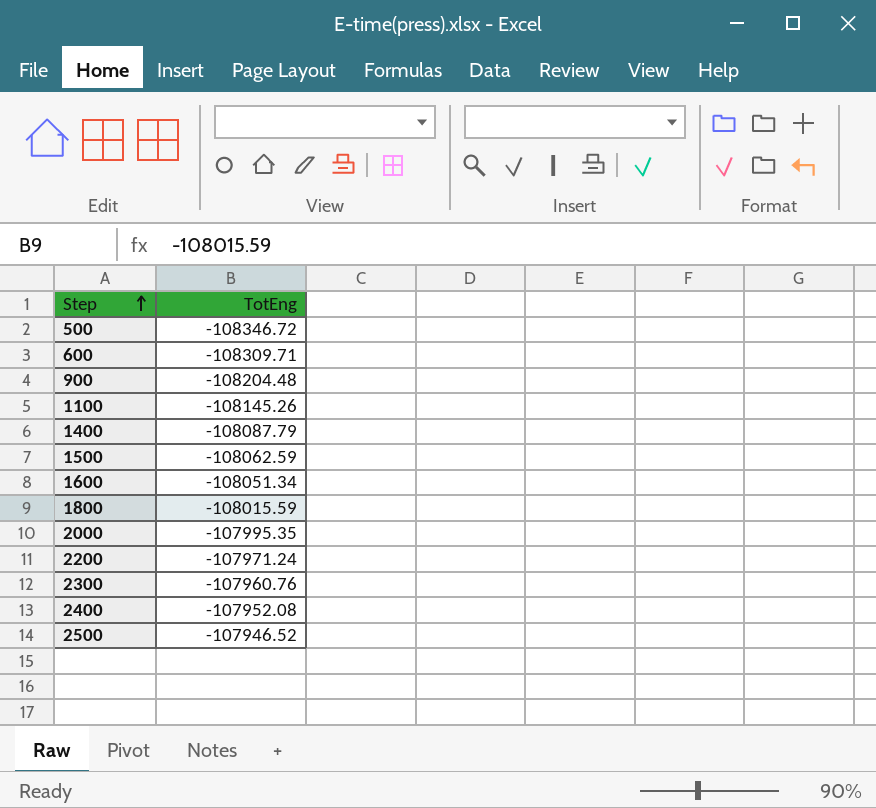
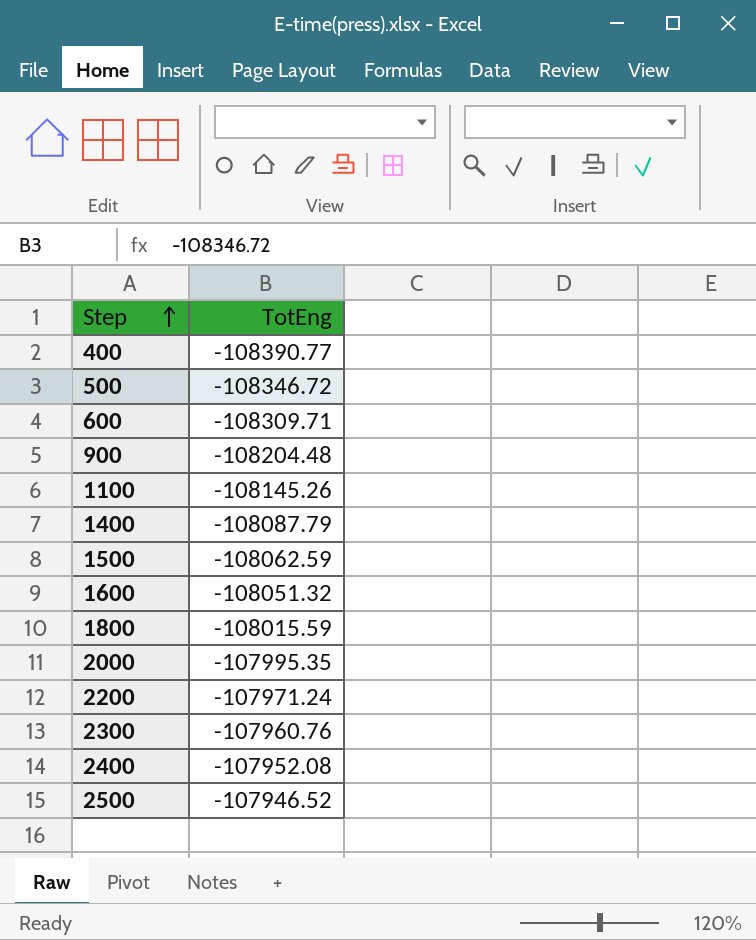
row 400: none -> -108390.77
1600 | TotEng: -108051.34 -> -108051.32

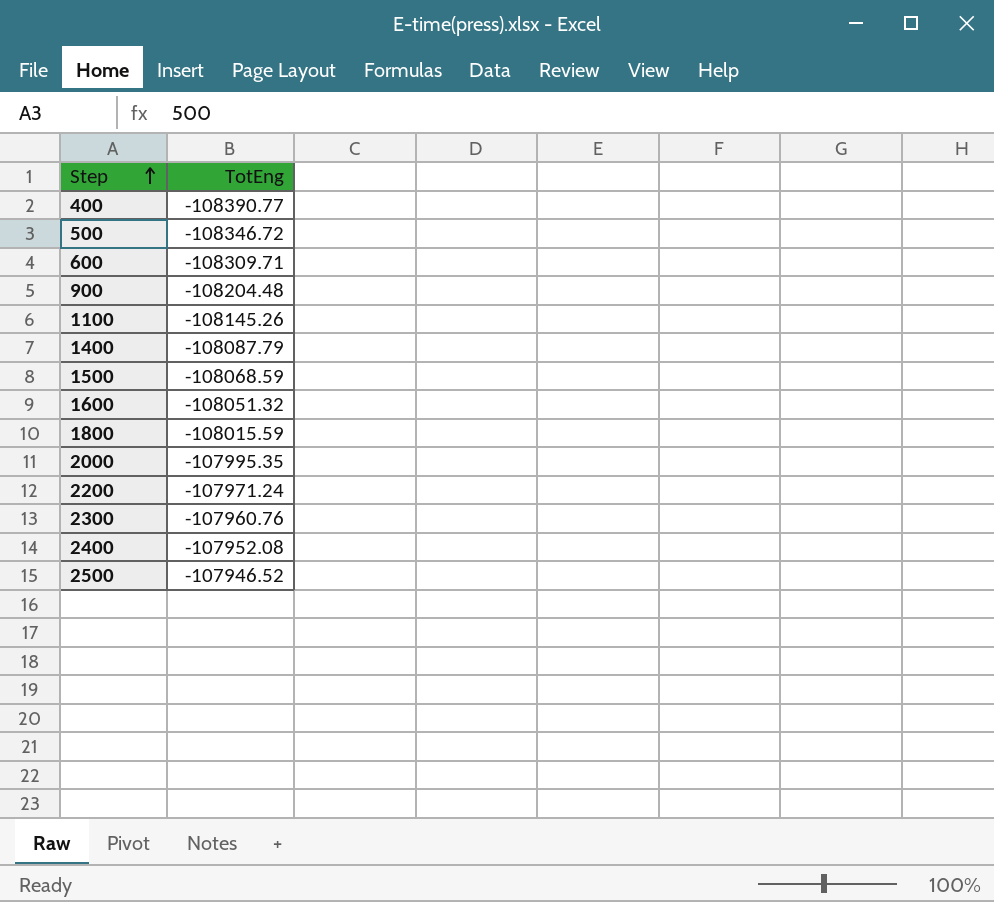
1500 | TotEng: -108062.59 -> -108068.59

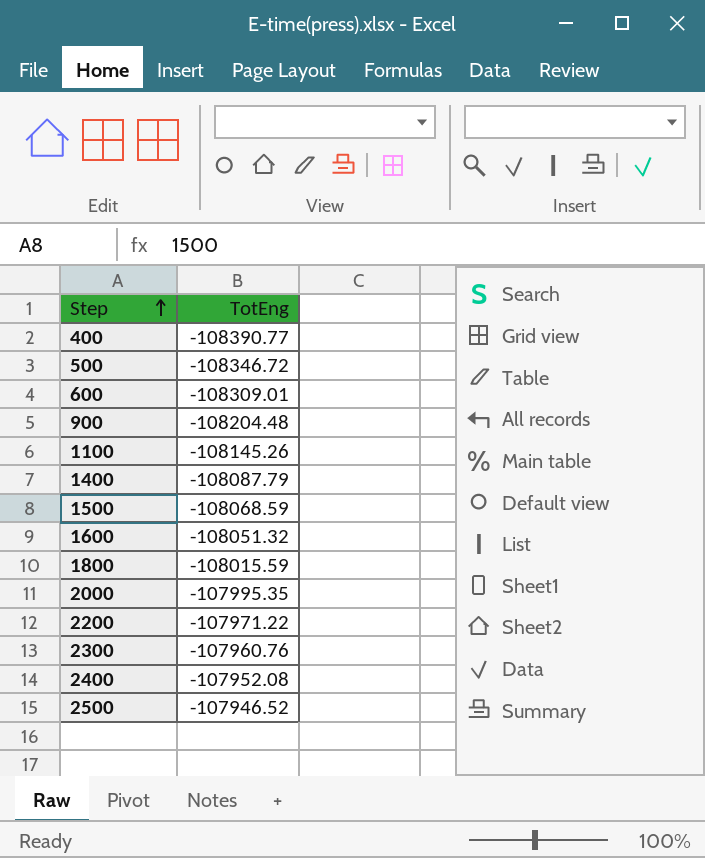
600 | TotEng: -108309.71 -> -108309.01
2200 | TotEng: -107971.24 -> -107971.22

